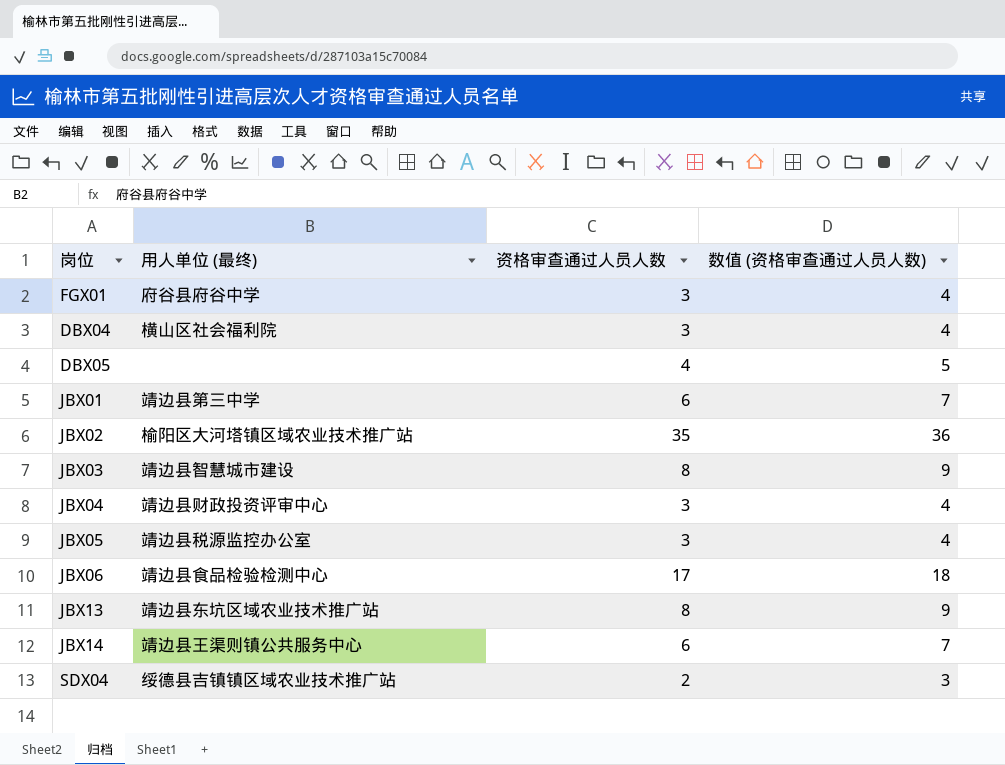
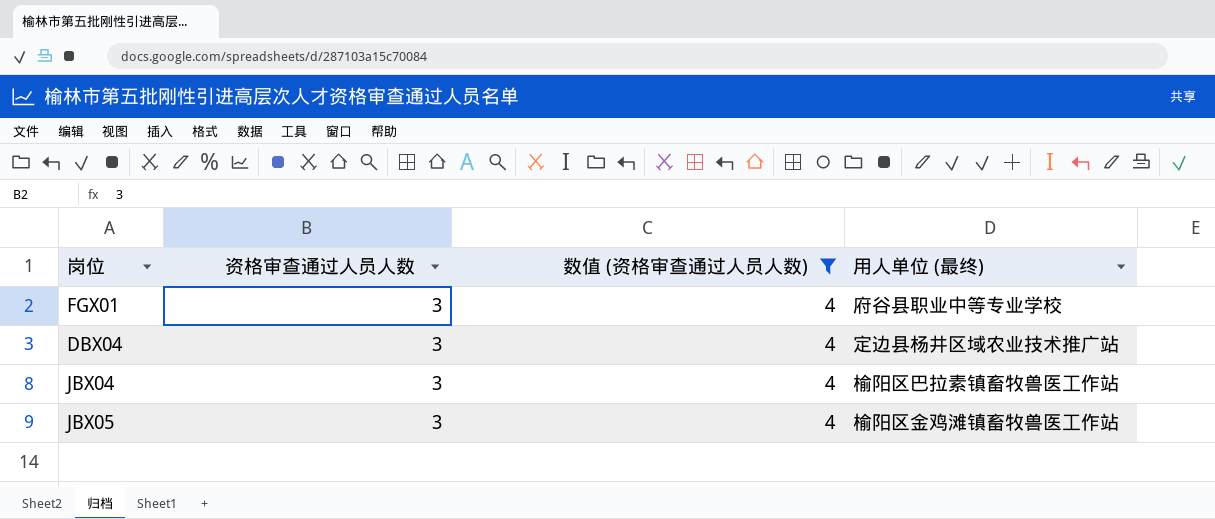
filter: none -> 数值 (资格审查通过人员人数) = 4
column 用人单位 (最终) | position: 2 -> 4
FGX01 | 用人单位 (最终): 府谷县府谷中学 -> 府谷县职业中等专业学校
DBX04 | 用人单位 (最终): 横山区社会福利院 -> 定边县杨井区域农业技术推广站
JBX04 | 用人单位 (最终): 靖边县财政投资评审中心 -> 榆阳区巴拉素镇畜牧兽医工作站
JBX05 | 用人单位 (最终): 靖边县税源监控办公室 -> 榆阳区金鸡滩镇畜牧兽医工作站

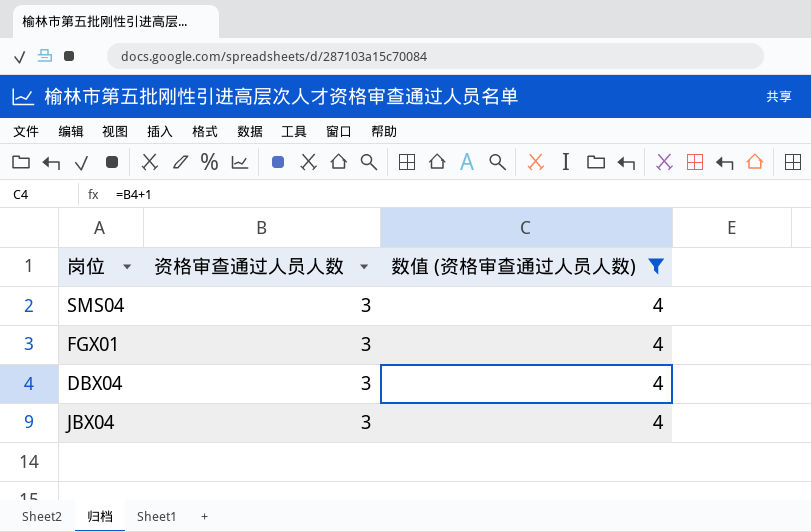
column 用人单位 (最终) | position: 4 -> none
row JBX05: 3 | 4 | 榆阳区金鸡滩镇畜牧兽医工作站 -> none
row SMS04: none -> 3 | 4

